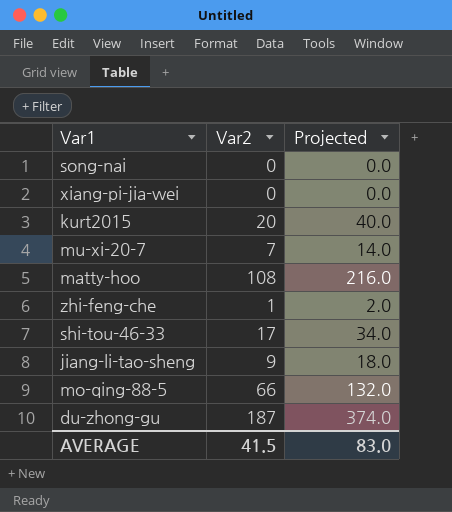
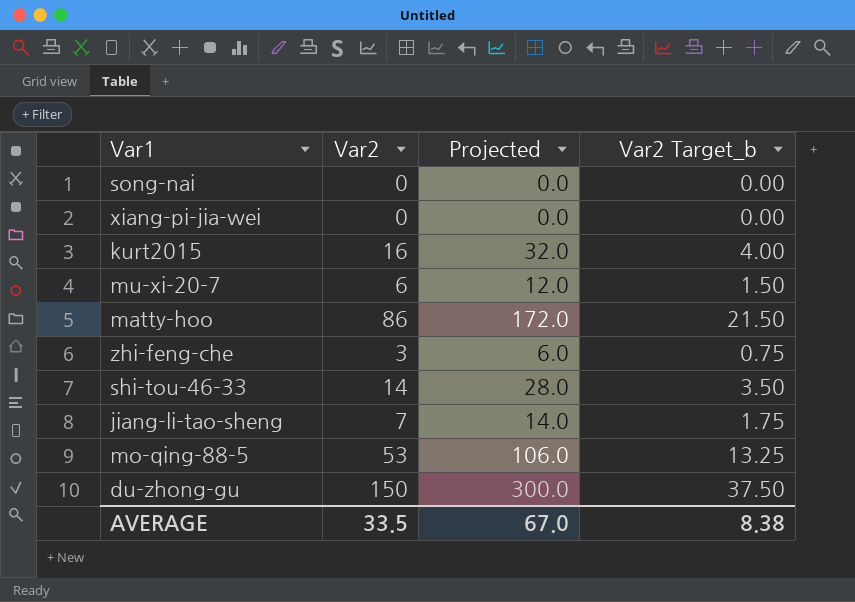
column Var2 Target_b | formula: none -> [Var2] * 0.25
kurt2015 | Var2: 20 -> 16
kurt2015 | Projected: 40.0 -> 32.0
mu-xi-20-7 | Var2: 7 -> 6
mu-xi-20-7 | Projected: 14.0 -> 12.0
matty-hoo | Var2: 108 -> 86
matty-hoo | Projected: 216.0 -> 172.0
zhi-feng-che | Var2: 1 -> 3
zhi-feng-che | Projected: 2.0 -> 6.0
shi-tou-46-33 | Var2: 17 -> 14
shi-tou-46-33 | Projected: 34.0 -> 28.0
jiang-li-tao-sheng | Var2: 9 -> 7
jiang-li-tao-sheng | Projected: 18.0 -> 14.0
mo-qing-88-5 | Var2: 66 -> 53
mo-qing-88-5 | Projected: 132.0 -> 106.0
du-zhong-gu | Var2: 187 -> 150
du-zhong-gu | Projected: 374.0 -> 300.0
AVERAGE | Var2: 41.5 -> 33.5
AVERAGE | Projected: 83.0 -> 67.0

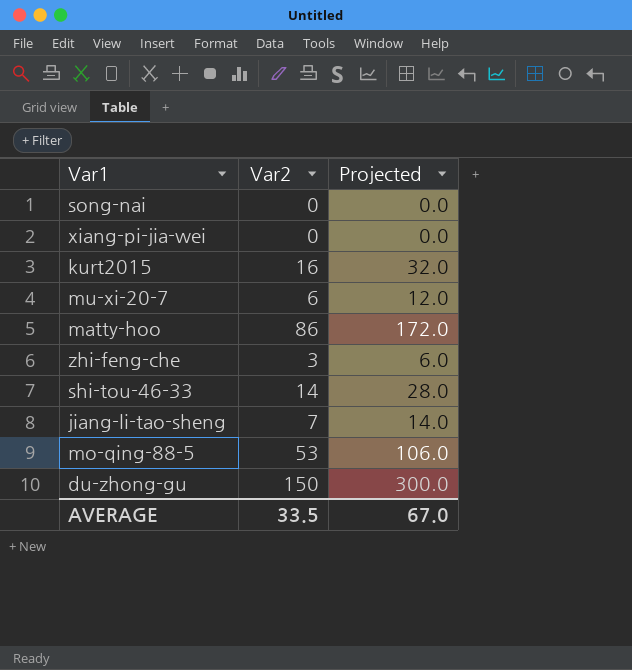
column Var2 Target_b | formula: [Var2] * 0.25 -> none

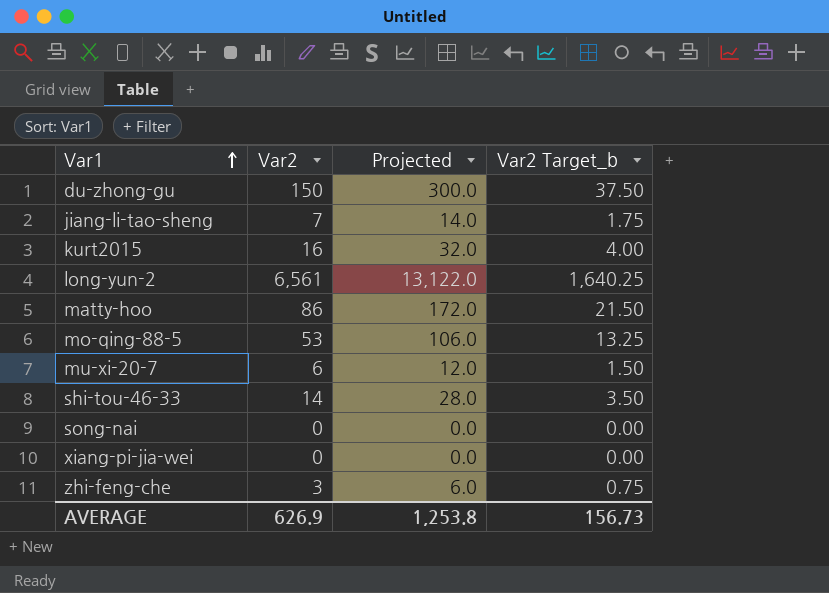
row order: none -> Var1 ascending
column Var2 Target_b | formula: none -> [Var2] * 0.25
row long-yun-2: none -> 6,561 | 13,122.0 | 1,640.25
AVERAGE | Var2: 33.5 -> 626.9
AVERAGE | Projected: 67.0 -> 1,253.8

